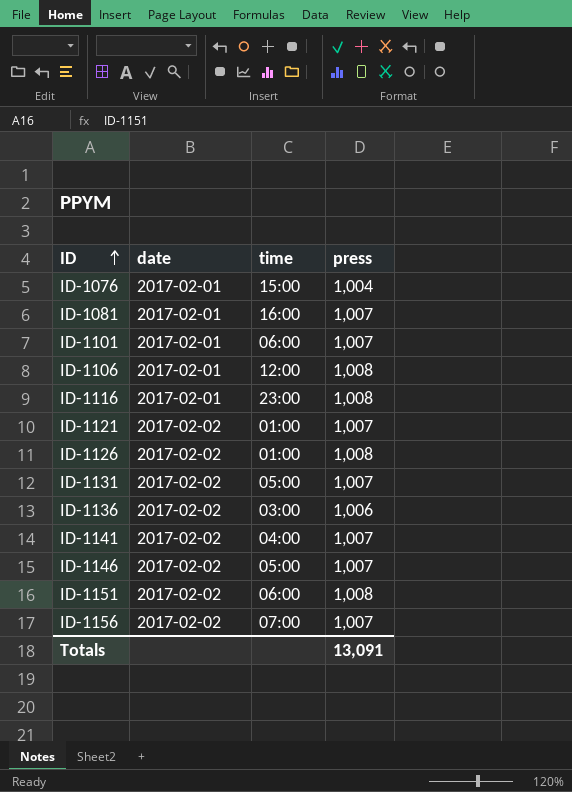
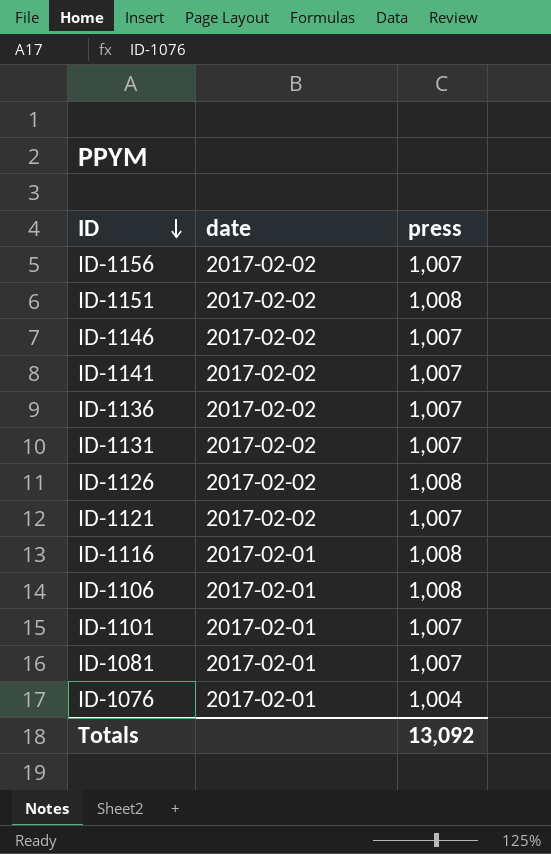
row order: ID ascending -> ID descending
column time | position: 3 -> none
ID-1136 | press: 1,006 -> 1,007
Totals | press: 13,091 -> 13,092

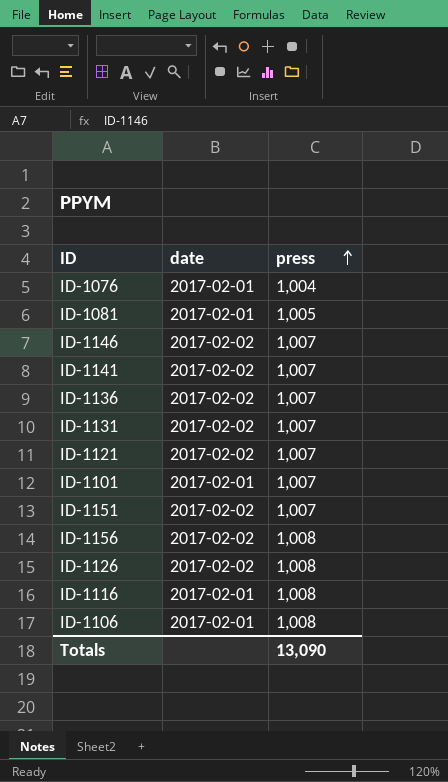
row order: ID descending -> press ascending
ID-1081 | press: 1,007 -> 1,005
ID-1151 | press: 1,008 -> 1,007
ID-1156 | press: 1,007 -> 1,008
Totals | press: 13,092 -> 13,090

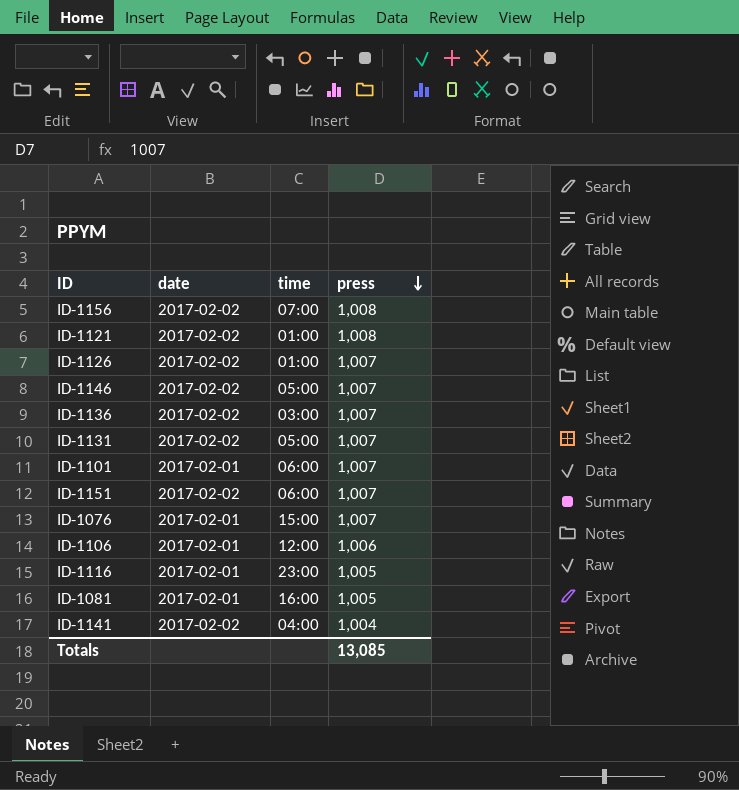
row order: press ascending -> press descending
column time | position: none -> 3
ID-1121 | press: 1,007 -> 1,008
ID-1126 | press: 1,008 -> 1,007
ID-1076 | press: 1,004 -> 1,007
ID-1106 | press: 1,008 -> 1,006
ID-1116 | press: 1,008 -> 1,005
ID-1141 | press: 1,007 -> 1,004
Totals | press: 13,090 -> 13,085

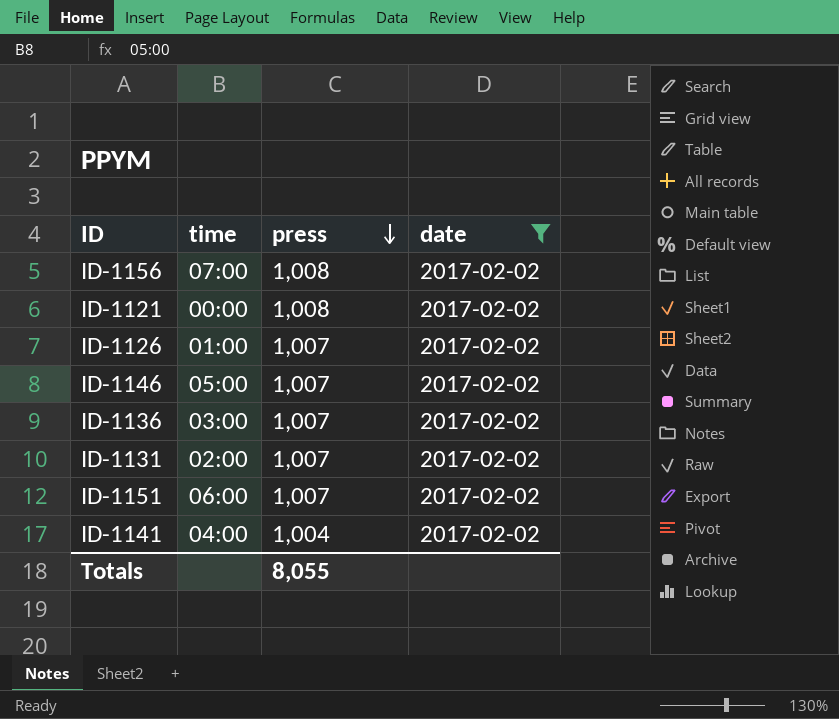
filter: none -> date = 2017-02-02
column date | position: 2 -> 4
ID-1121 | time: 01:00 -> 00:00
ID-1131 | time: 05:00 -> 02:00
Totals | press: 13,085 -> 8,055

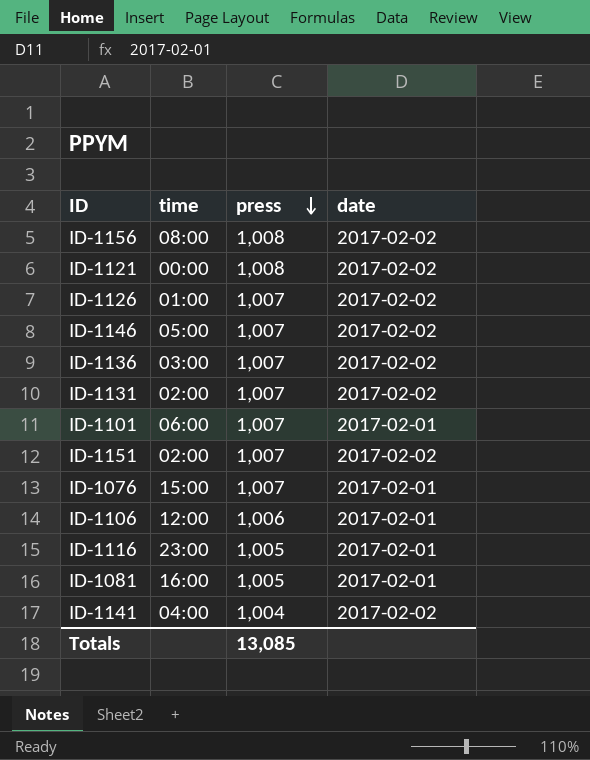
filter: date = 2017-02-02 -> none
ID-1156 | time: 07:00 -> 08:00
ID-1151 | time: 06:00 -> 02:00
Totals | press: 8,055 -> 13,085

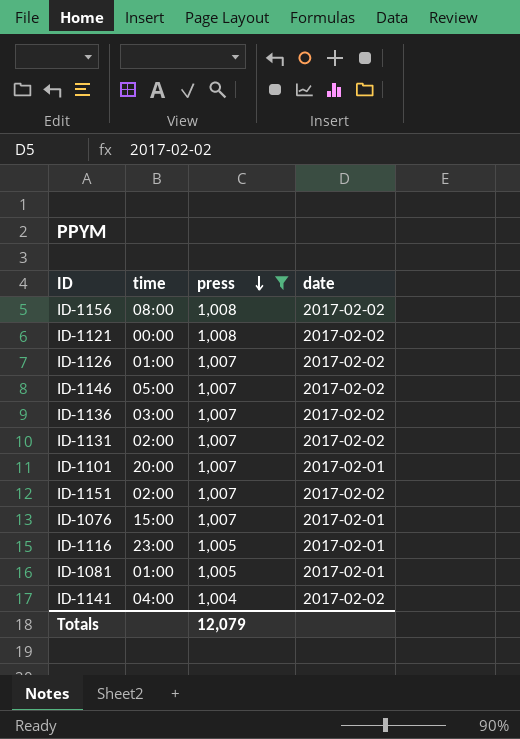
filter: none -> press != 1,006
ID-1101 | time: 06:00 -> 20:00
ID-1081 | time: 16:00 -> 01:00
Totals | press: 13,085 -> 12,079

